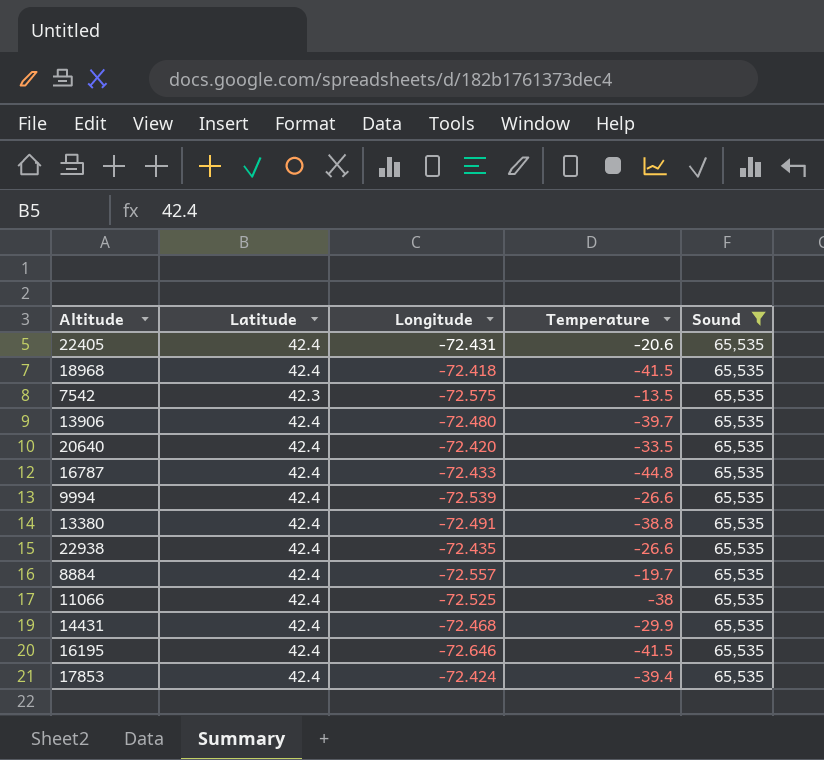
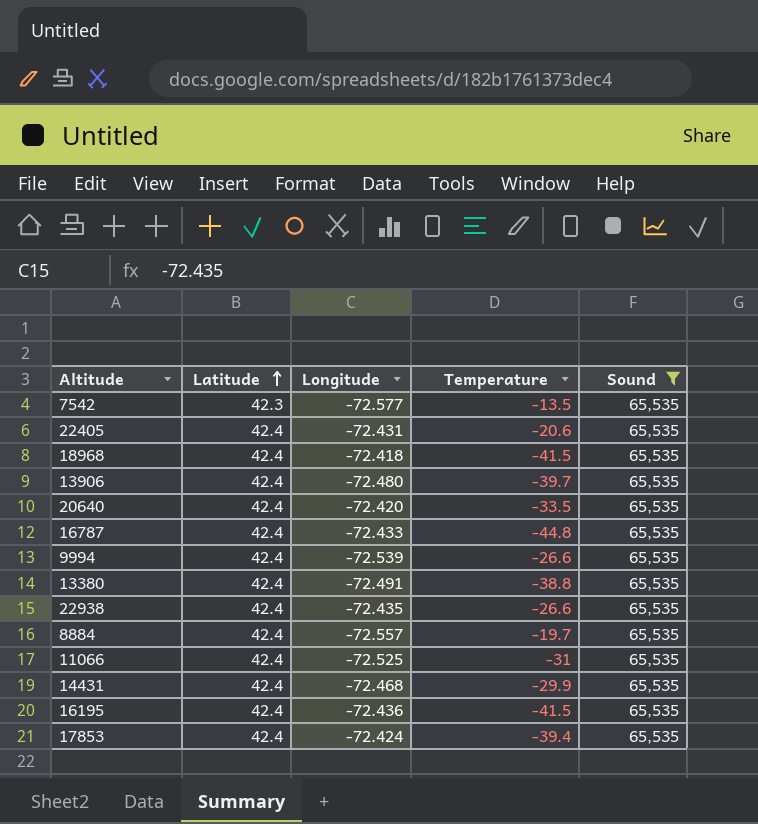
row order: none -> Latitude ascending
7542 | Longitude: -72.575 -> -72.577
11066 | Temperature: -38 -> -31
16195 | Longitude: -72.646 -> -72.436

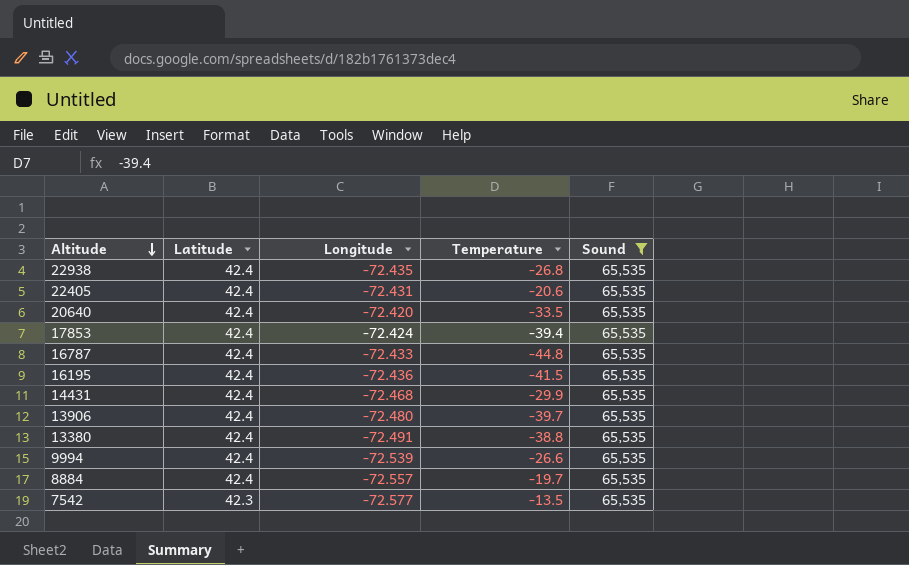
row order: Latitude ascending -> Altitude descending
row 18968: 42.4 | -72.418 | -41.5 | 65,535 -> none
row 11066: 42.4 | -72.525 | -31 | 65,535 -> none
22938 | Temperature: -26.6 -> -26.8

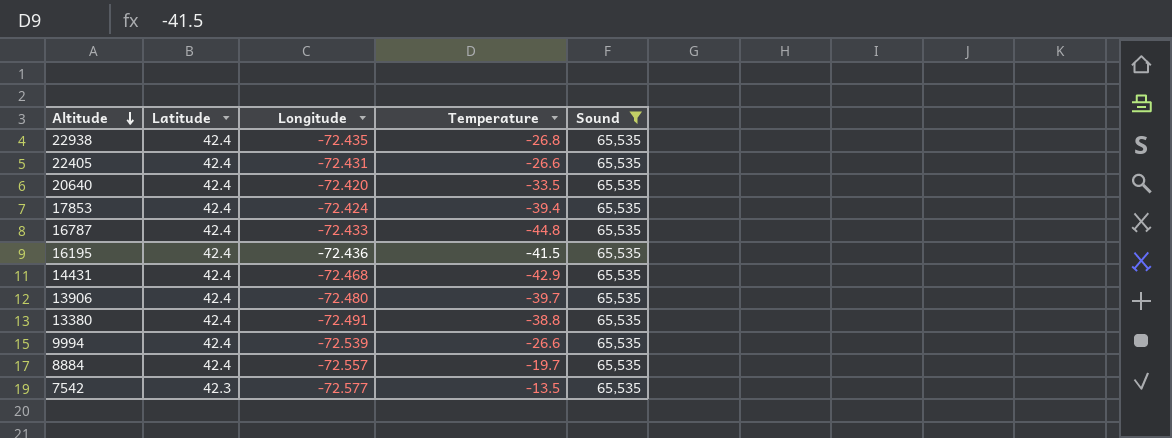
22405 | Temperature: -20.6 -> -26.6
14431 | Temperature: -29.9 -> -42.9

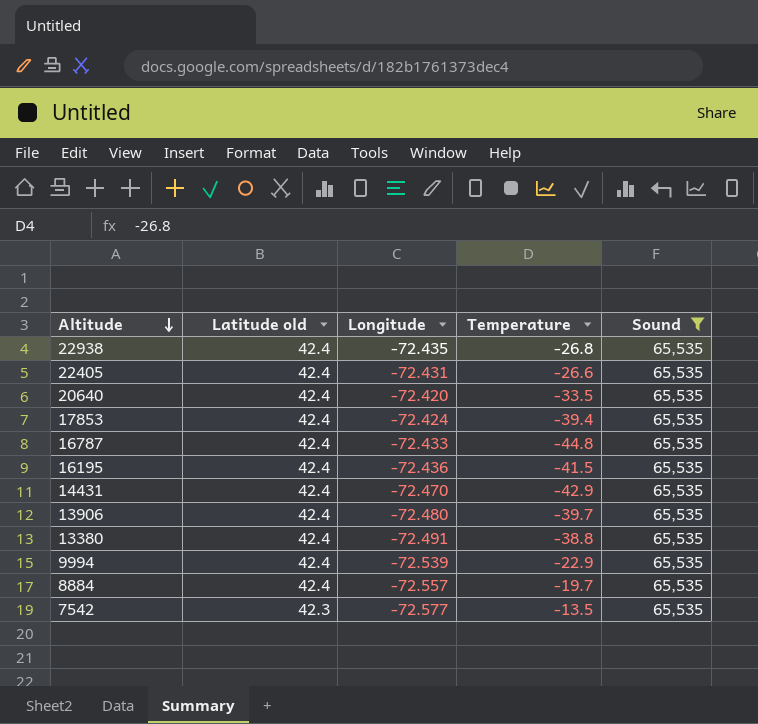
column name: Latitude -> Latitude old
14431 | Longitude: -72.468 -> -72.470
9994 | Temperature: -26.6 -> -22.9

